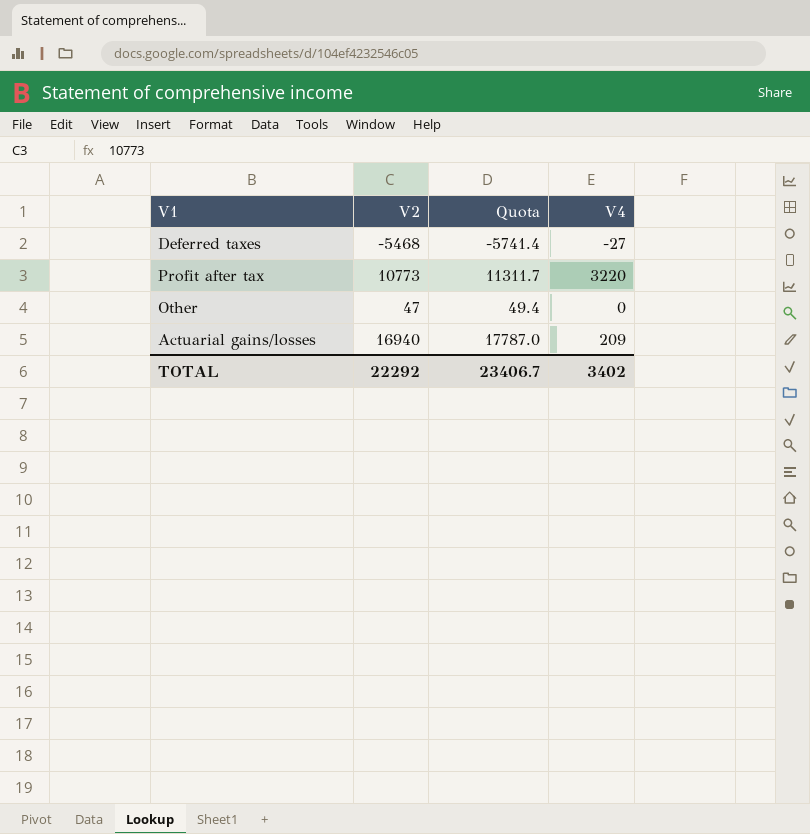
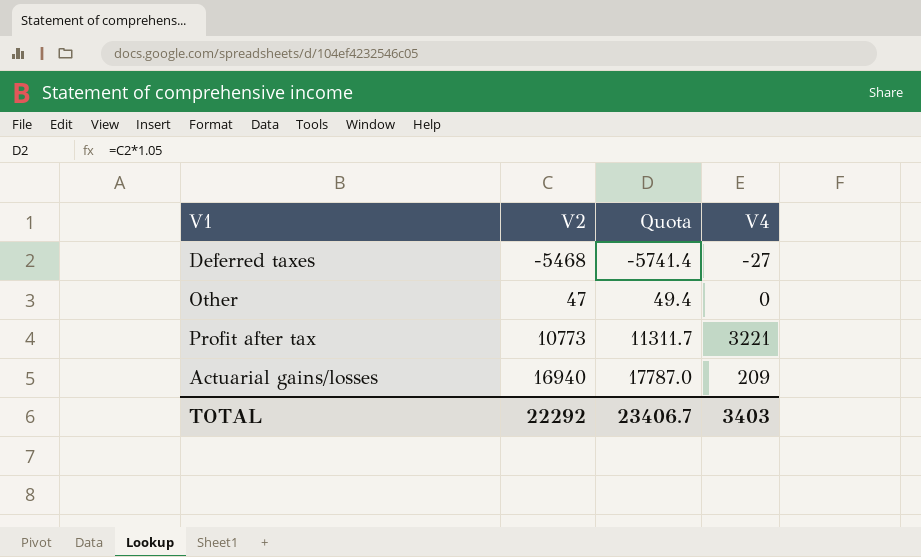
row order: none -> V2 ascending
Profit after tax | V4: 3220 -> 3221
TOTAL | V4: 3402 -> 3403

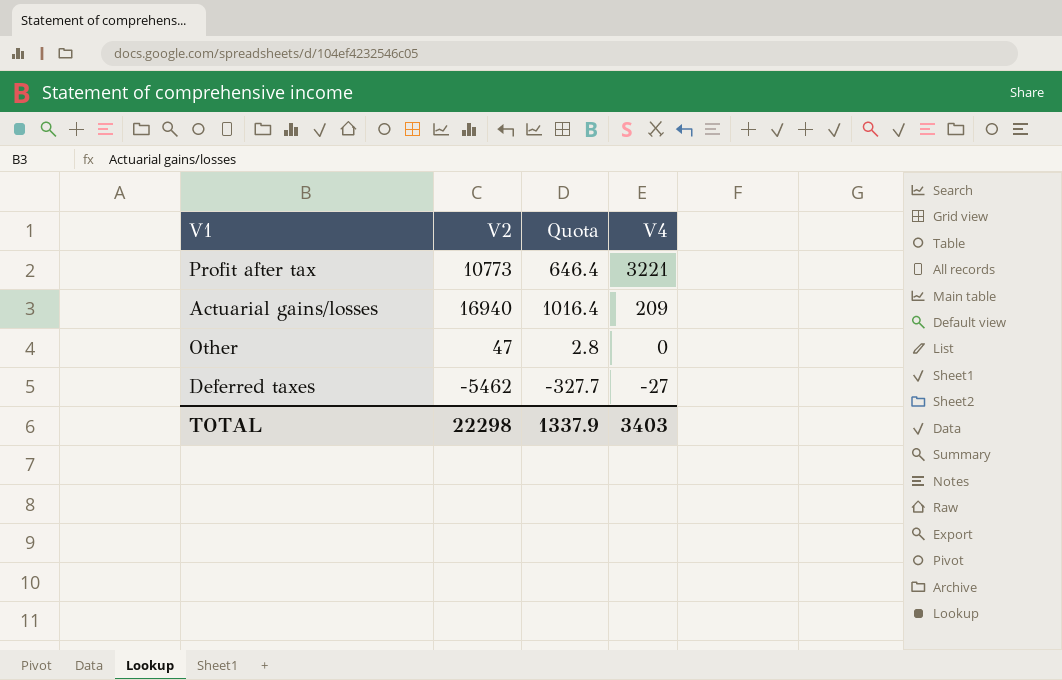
row order: V2 ascending -> V4 descending
column Quota | formula: [V2] * 1.05 -> [V2] * 0.06
Deferred taxes | V2: -5468 -> -5462
TOTAL | V2: 22292 -> 22298
TOTAL | Quota: 23406.7 -> 1337.9

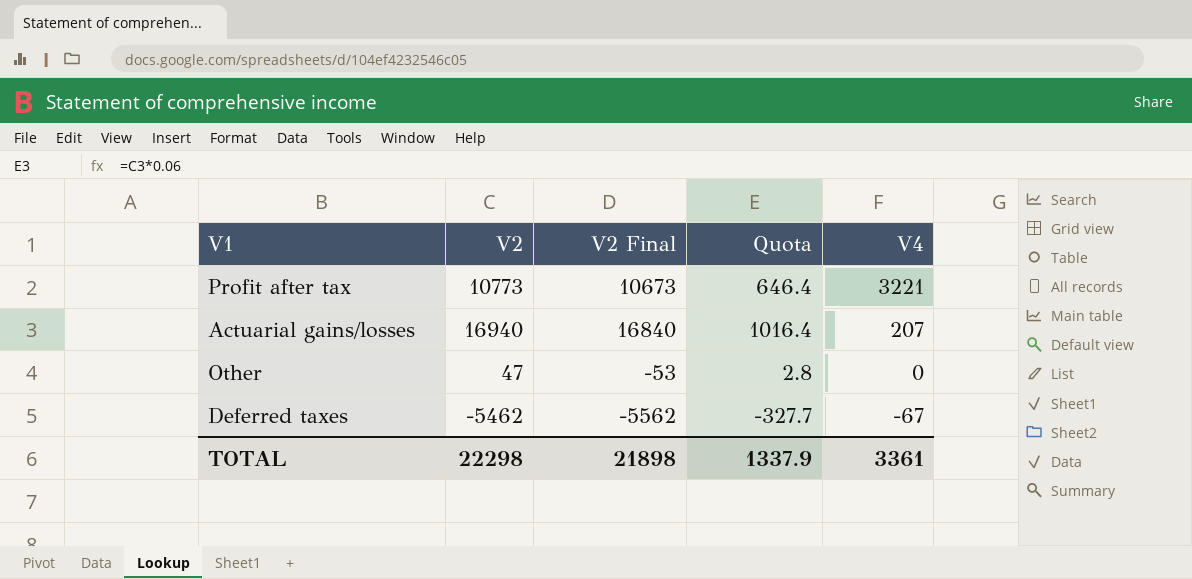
column V2 Final | formula: none -> [V2] - 100
Actuarial gains/losses | V4: 209 -> 207
Deferred taxes | V4: -27 -> -67
TOTAL | V4: 3403 -> 3361

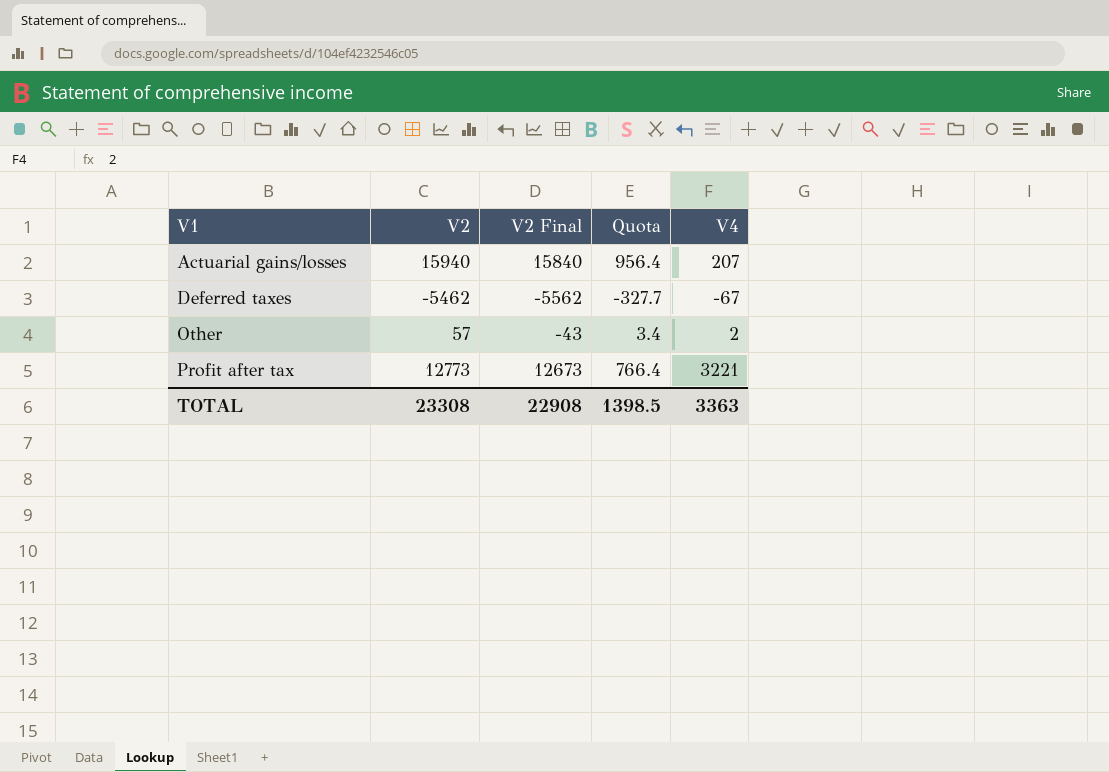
row order: V4 descending -> V1 ascending
Actuarial gains/losses | V2: 16940 -> 15940
Actuarial gains/losses | V2 Final: 16840 -> 15840
Actuarial gains/losses | Quota: 1016.4 -> 956.4
Other | V2: 47 -> 57
Other | V2 Final: -53 -> -43
Other | Quota: 2.8 -> 3.4
Other | V4: 0 -> 2
Profit after tax | V2: 10773 -> 12773
Profit after tax | V2 Final: 10673 -> 12673
Profit after tax | Quota: 646.4 -> 766.4
TOTAL | V2: 22298 -> 23308
TOTAL | V2 Final: 21898 -> 22908
TOTAL | Quota: 1337.9 -> 1398.5
TOTAL | V4: 3361 -> 3363

